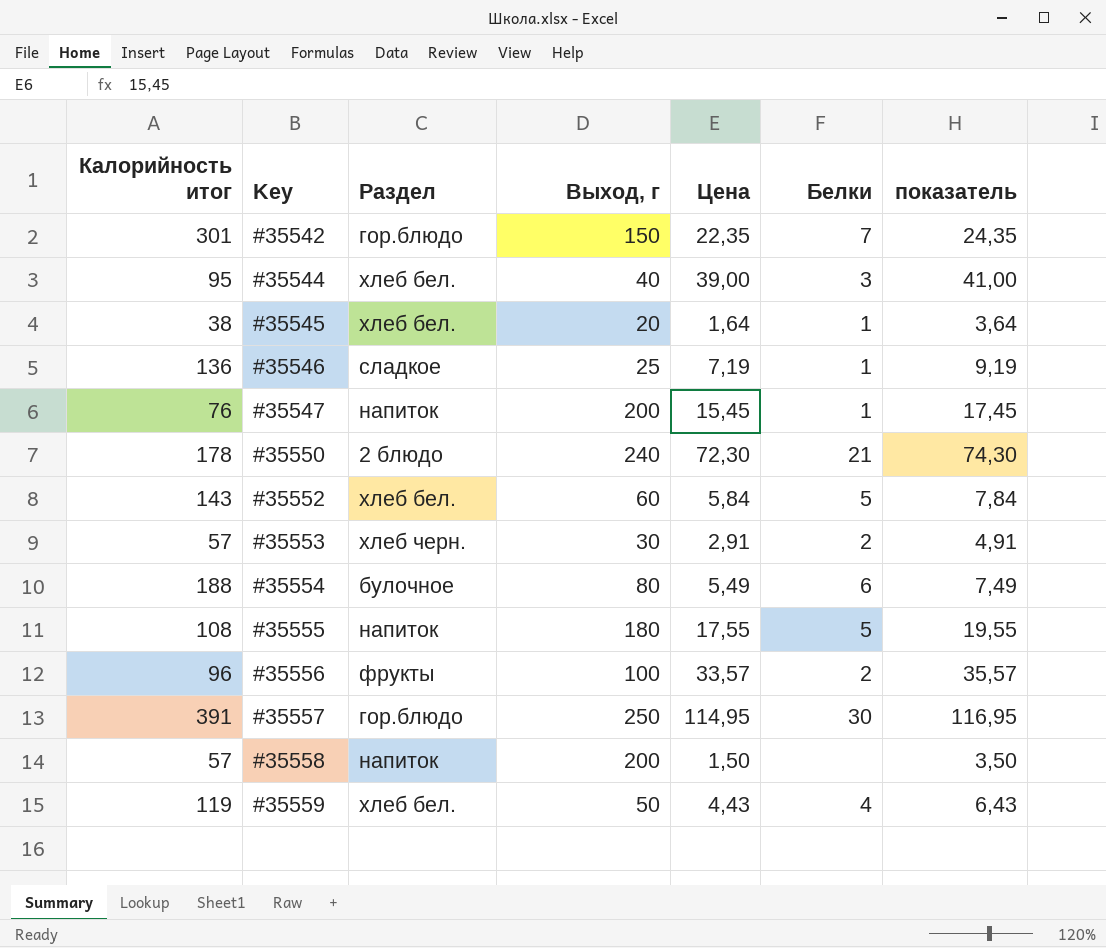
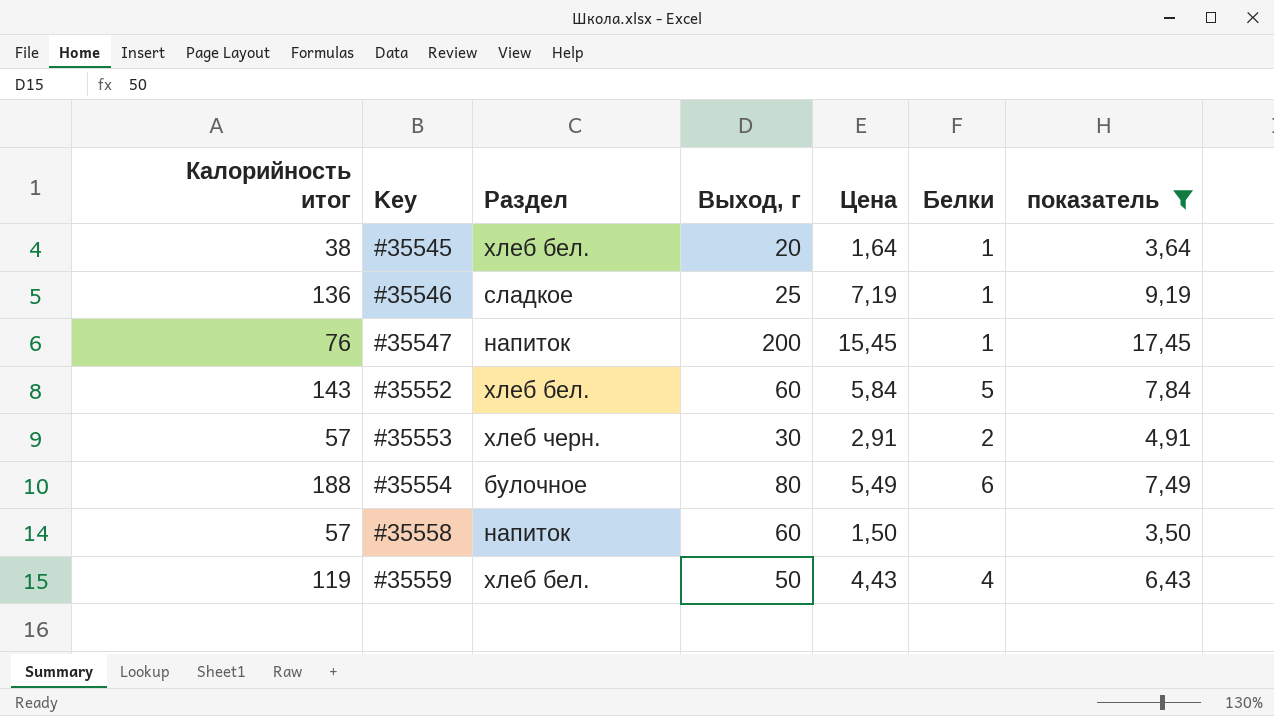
filter: none -> показатель <= 17,45
#35558 | Выход, г: 200 -> 60

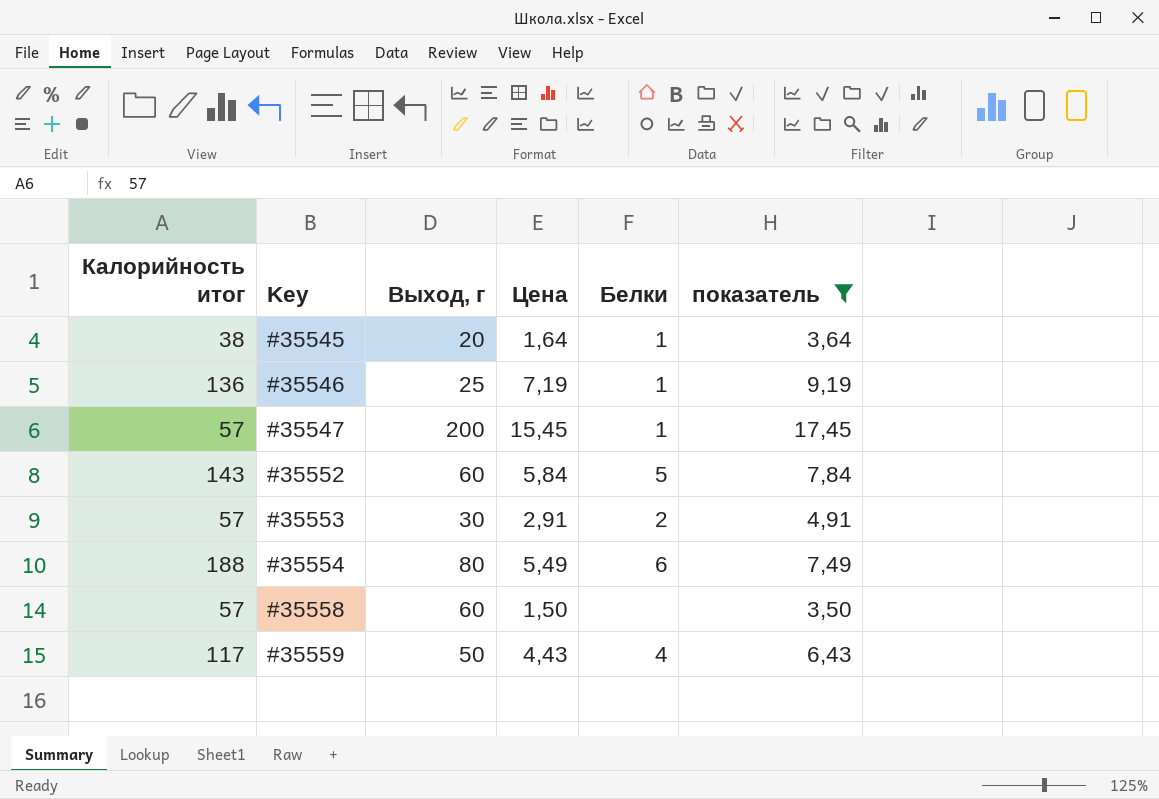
column Раздел | position: 3 -> none
#35547 | Калорийность итог: 76 -> 57
#35559 | Калорийность итог: 119 -> 117

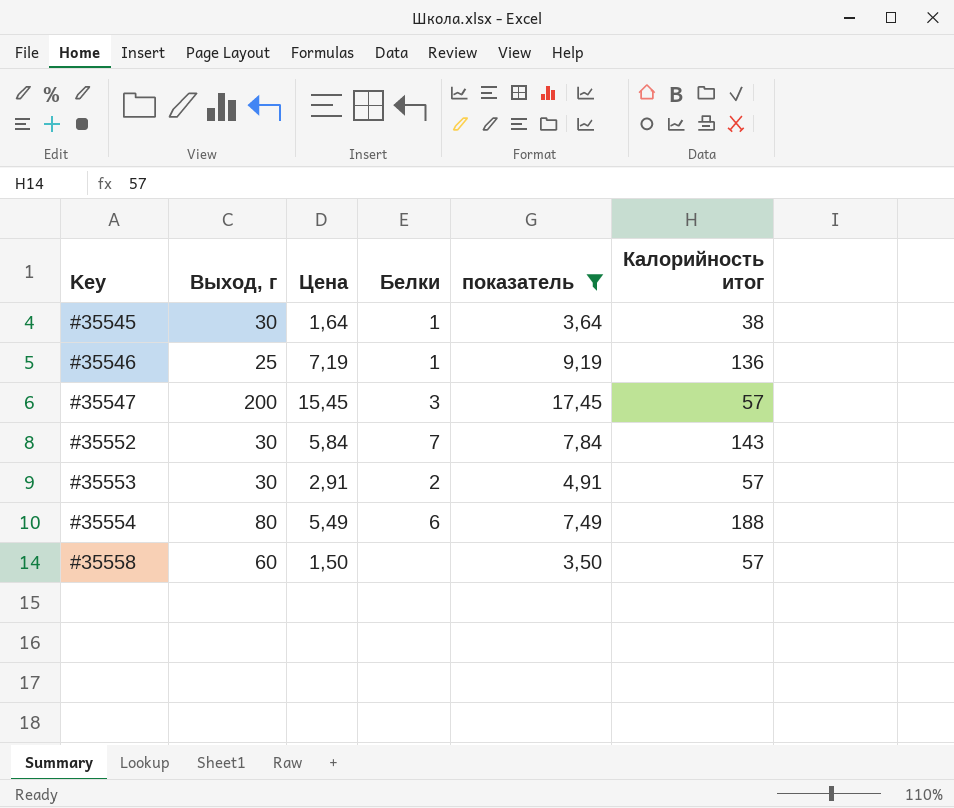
column Калорийность итог | position: 1 -> 6
row #35559: 117 | 50 | 4,43 | 4 | 6,43 -> none
#35545 | Выход, г: 20 -> 30
#35547 | Белки: 1 -> 3
#35552 | Выход, г: 60 -> 30
#35552 | Белки: 5 -> 7

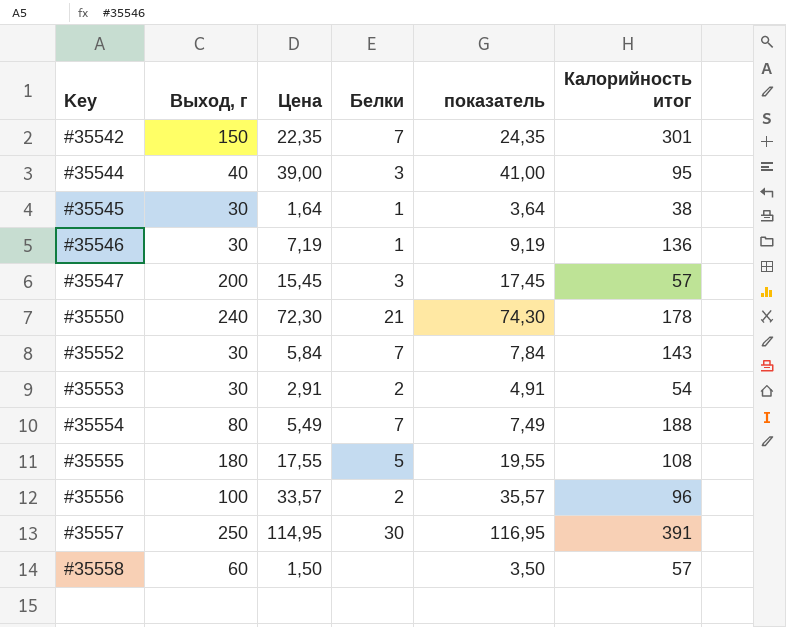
filter: показатель <= 17,45 -> none
#35546 | Выход, г: 25 -> 30
#35553 | Калорийность итог: 57 -> 54
#35554 | Белки: 6 -> 7

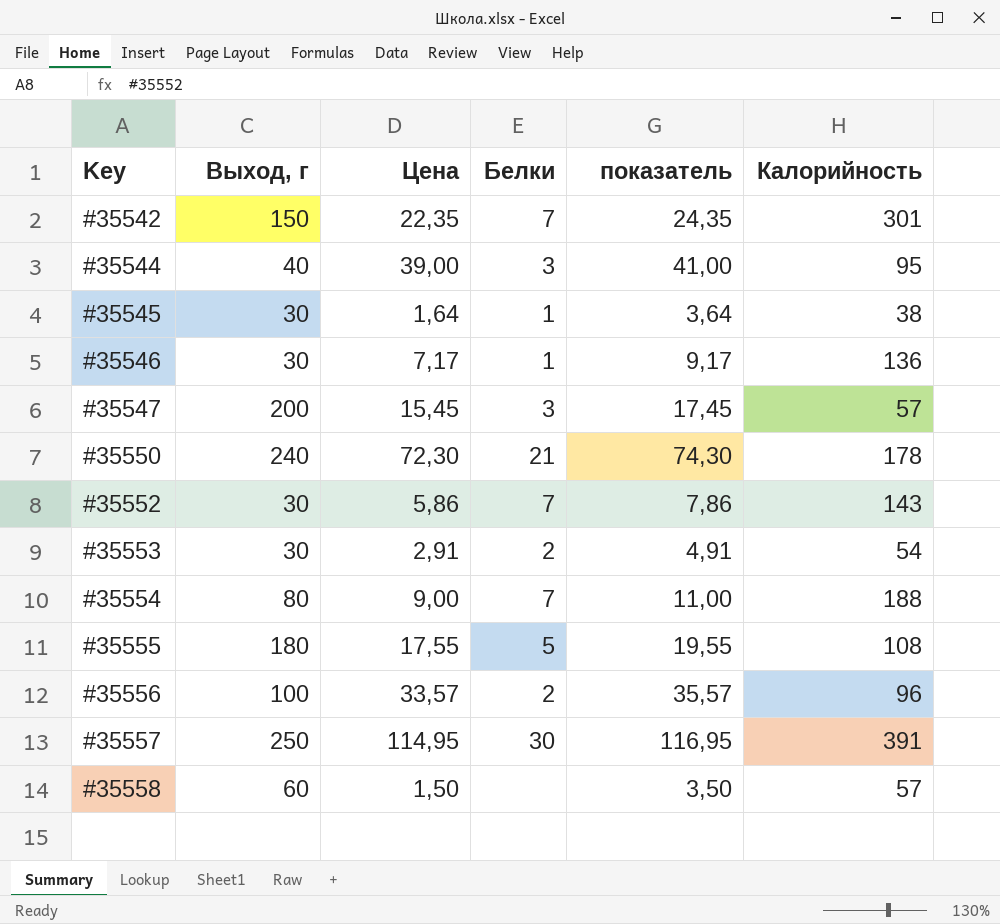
column name: Калорийность итог -> Калорийность
#35546 | Цена: 7,19 -> 7,17
#35546 | показатель: 9,19 -> 9,17
#35552 | Цена: 5,84 -> 5,86
#35552 | показатель: 7,84 -> 7,86
#35554 | Цена: 5,49 -> 9,00
#35554 | показатель: 7,49 -> 11,00

